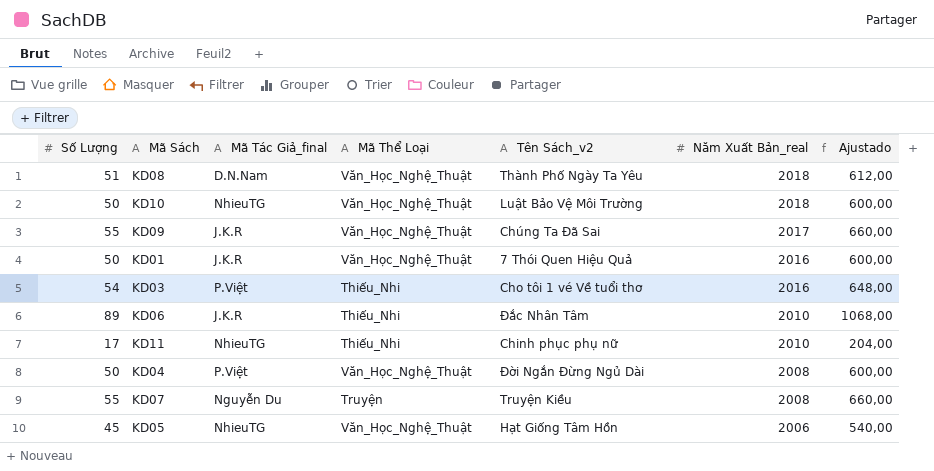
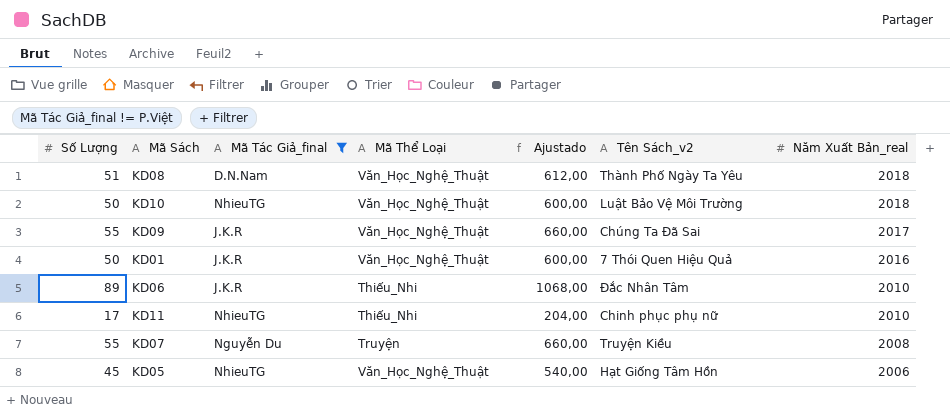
filter: none -> Mã Tác Giả_final != P.Việt
column Ajustado | position: 7 -> 5

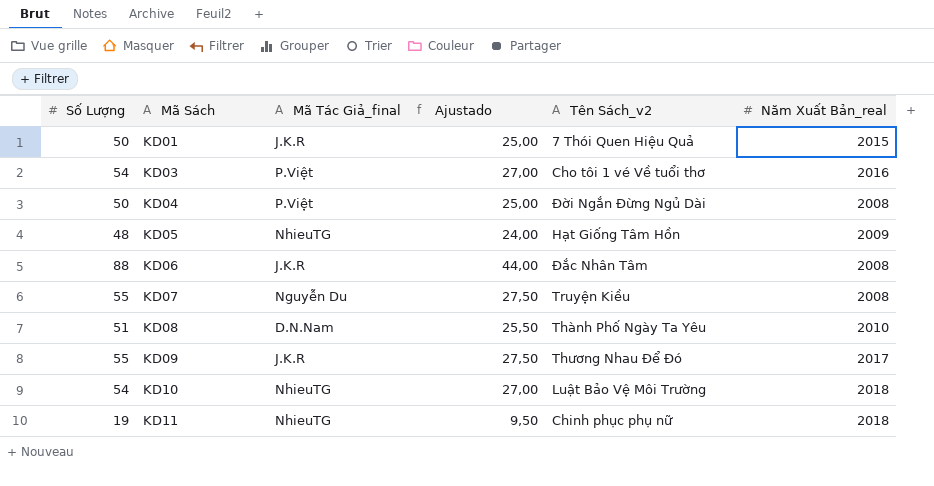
filter: Mã Tác Giả_final != P.Việt -> none
row order: Năm Xuất Bản_real descending -> Mã Sách ascending
column Mã Thể Loại | position: 4 -> none
column Ajustado | formula: [Số Lượng] * 12 -> [Số Lượng] * 0,5
KD01 | Năm Xuất Bản_real: 2016 -> 2015
KD05 | Số Lượng: 45 -> 48
KD05 | Năm Xuất Bản_real: 2006 -> 2009
KD06 | Số Lượng: 89 -> 88
KD06 | Năm Xuất Bản_real: 2010 -> 2008
KD08 | Năm Xuất Bản_real: 2018 -> 2010
KD09 | Tên Sách_v2: Chúng Ta Đã Sai -> Thương Nhau Để Đó
KD10 | Số Lượng: 50 -> 54
KD11 | Số Lượng: 17 -> 19
KD11 | Năm Xuất Bản_real: 2010 -> 2018

